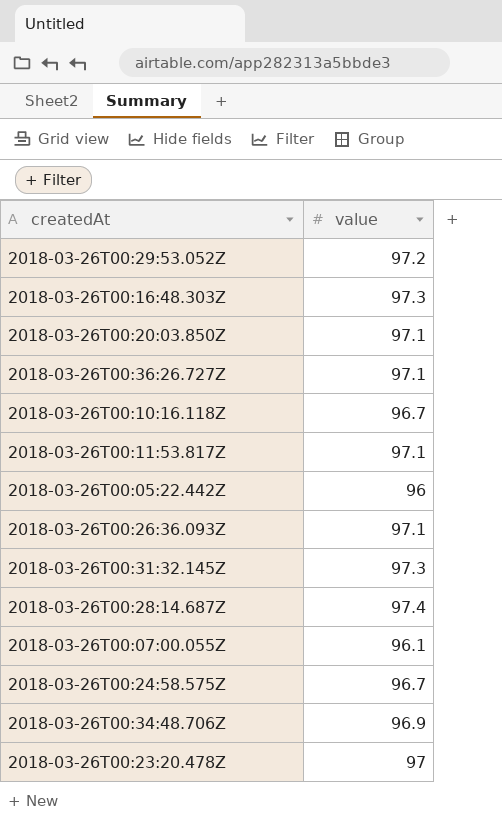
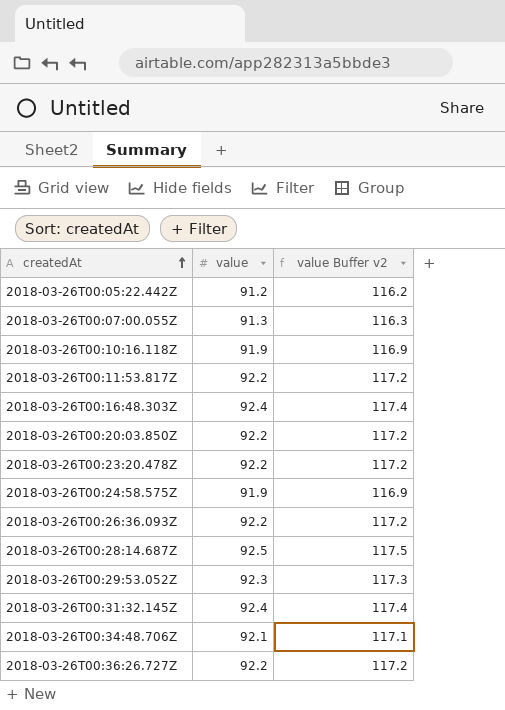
row order: none -> createdAt ascending
column value Buffer v2 | formula: none -> [value] + 25
2018-03-26T00:05:22.442Z | value: 96 -> 91.2
2018-03-26T00:07:00.055Z | value: 96.1 -> 91.3
2018-03-26T00:10:16.118Z | value: 96.7 -> 91.9
2018-03-26T00:11:53.817Z | value: 97.1 -> 92.2
2018-03-26T00:16:48.303Z | value: 97.3 -> 92.4
2018-03-26T00:20:03.850Z | value: 97.1 -> 92.2
2018-03-26T00:23:20.478Z | value: 97 -> 92.2
2018-03-26T00:24:58.575Z | value: 96.7 -> 91.9
2018-03-26T00:26:36.093Z | value: 97.1 -> 92.2
2018-03-26T00:28:14.687Z | value: 97.4 -> 92.5
2018-03-26T00:29:53.052Z | value: 97.2 -> 92.3
2018-03-26T00:31:32.145Z | value: 97.3 -> 92.4
2018-03-26T00:34:48.706Z | value: 96.9 -> 92.1
2018-03-26T00:36:26.727Z | value: 97.1 -> 92.2

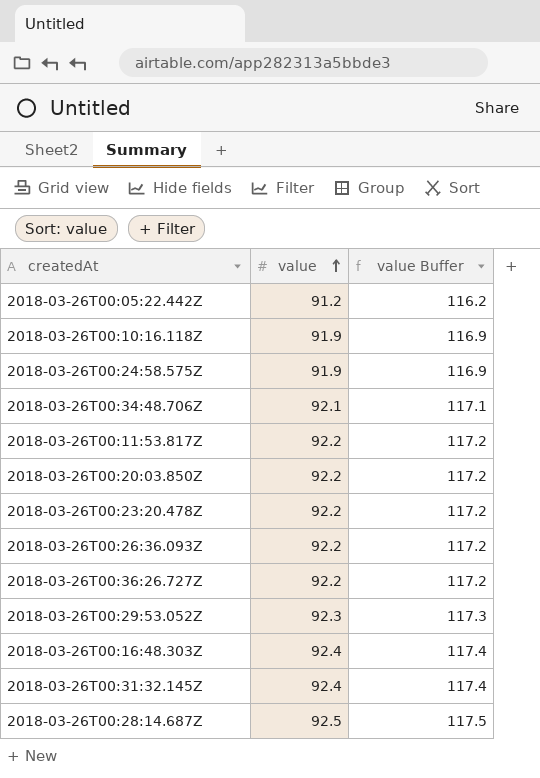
row order: createdAt ascending -> value ascending
column name: value Buffer v2 -> value Buffer
row 2018-03-26T00:07:00.055Z: 91.3 | 116.3 -> none

